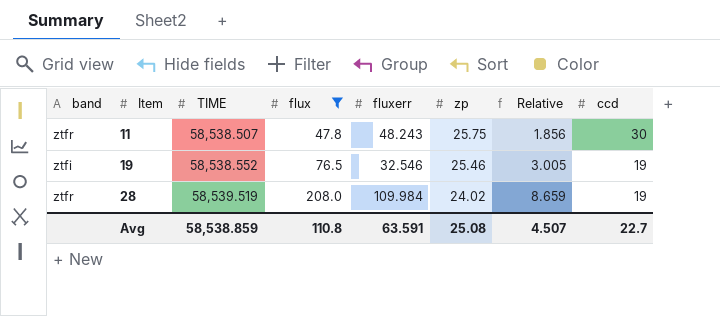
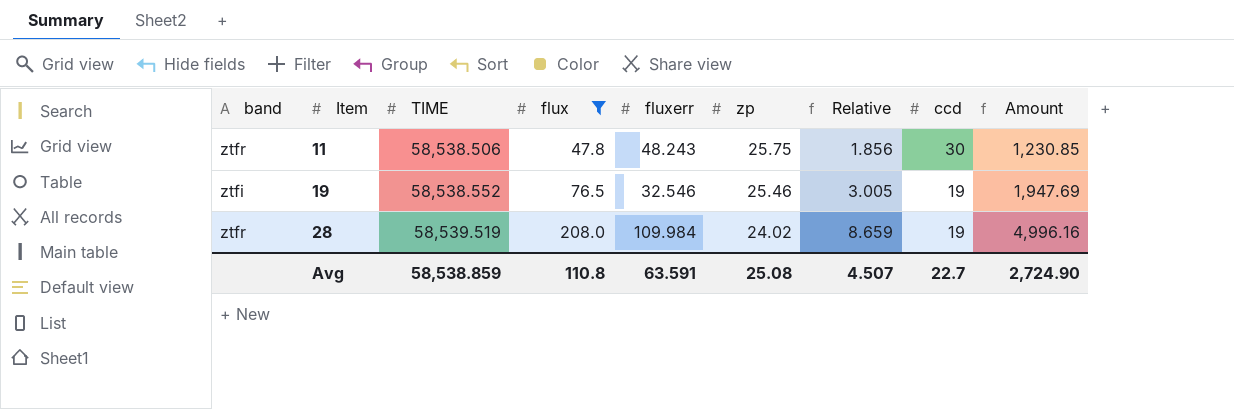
column Amount | formula: none -> [flux] * [zp]
11 | TIME: 58,538.507 -> 58,538.506

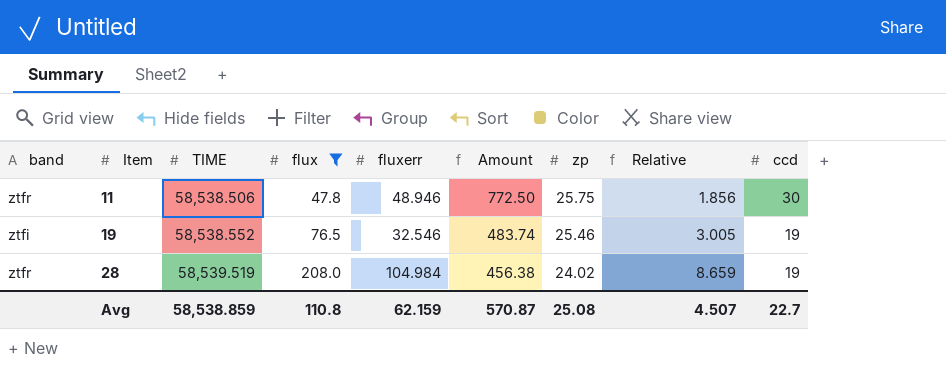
column Amount | formula: [flux] * [zp] -> [zp] * [ccd]
column Amount | position: 9 -> 6
11 | fluxerr: 48.243 -> 48.946
28 | fluxerr: 109.984 -> 104.984
Avg | fluxerr: 63.591 -> 62.159
Avg | Amount: 2,724.90 -> 570.87

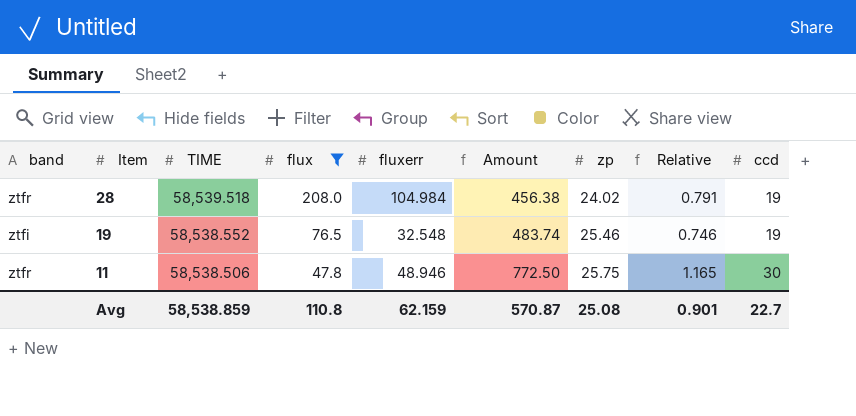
row order: Item ascending -> Item descending
column Relative | formula: [flux] / [zp] -> [ccd] / [zp]
28 | TIME: 58,539.519 -> 58,539.518
19 | fluxerr: 32.546 -> 32.548
Avg | Relative: 4.507 -> 0.901

